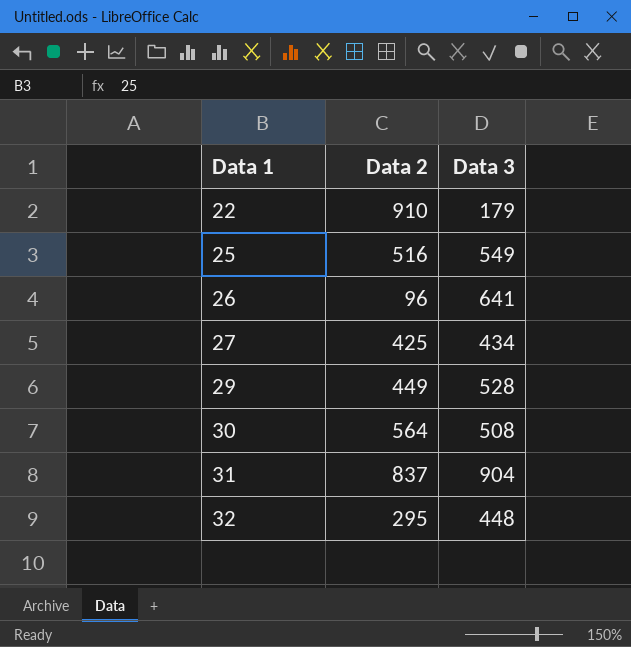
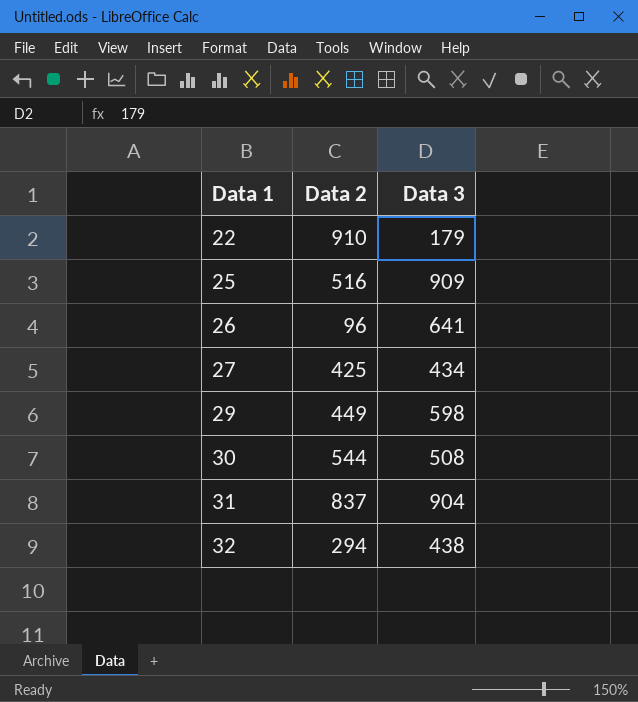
25 | Data 3: 549 -> 909
29 | Data 3: 528 -> 598
30 | Data 2: 564 -> 544
32 | Data 2: 295 -> 294
32 | Data 3: 448 -> 438

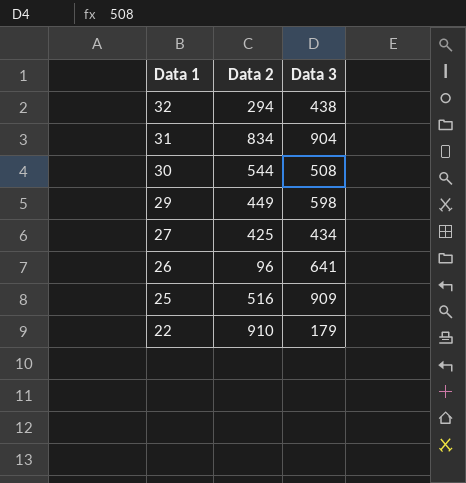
row order: Data 1 ascending -> Data 1 descending
31 | Data 2: 837 -> 834

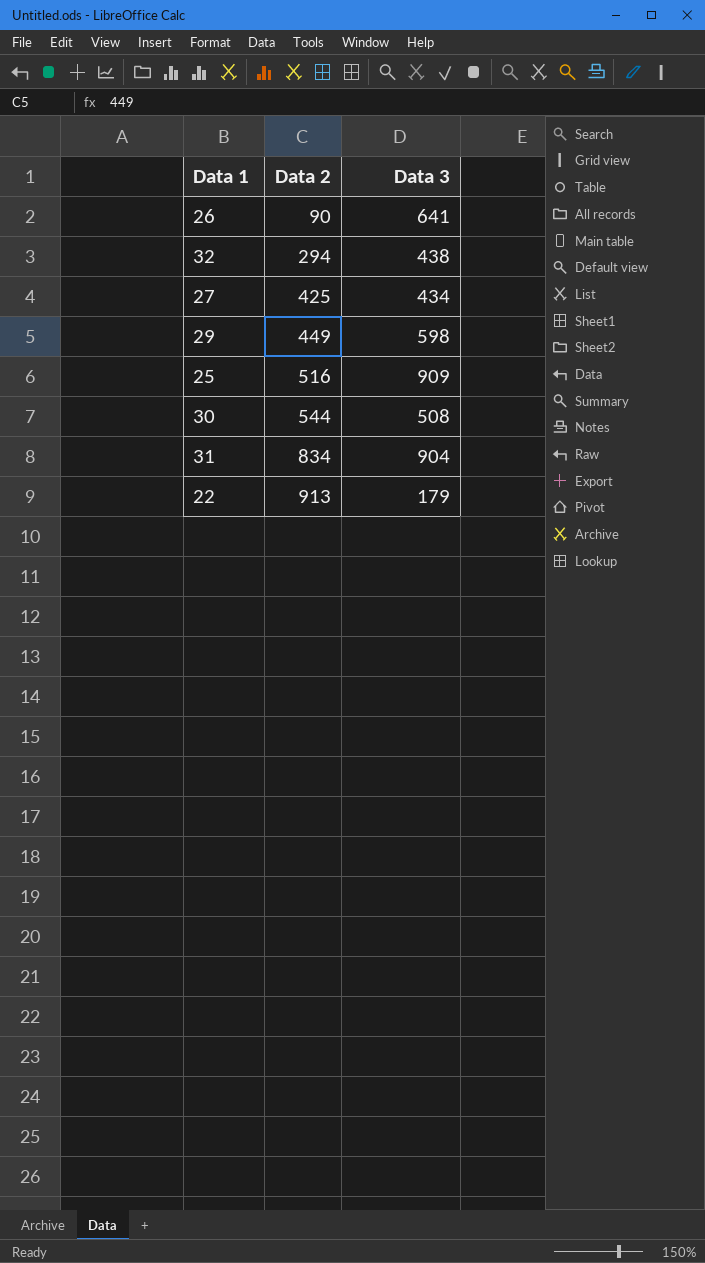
row order: Data 1 descending -> Data 2 ascending
26 | Data 2: 96 -> 90
22 | Data 2: 910 -> 913

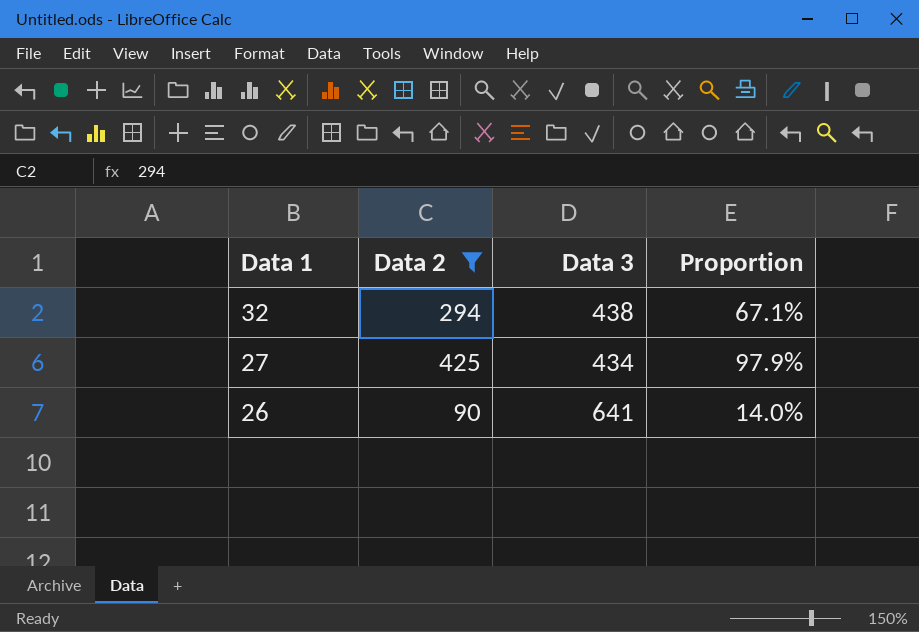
filter: none -> Data 2 <= 425
row order: Data 2 ascending -> Data 1 descending
column Proportion | formula: none -> [Data 2] / [Data 3]

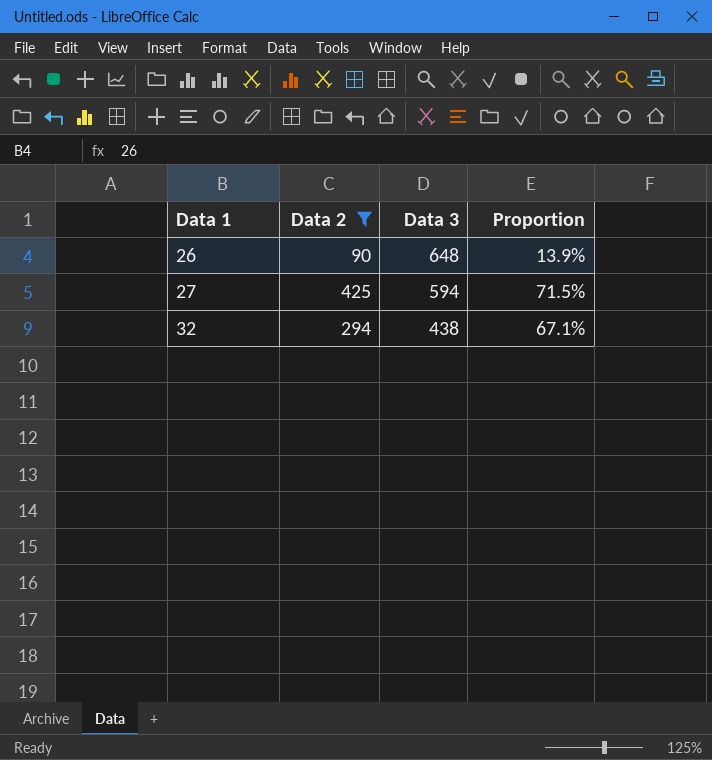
row order: Data 1 descending -> Data 1 ascending
26 | Data 3: 641 -> 648
26 | Proportion: 14.0% -> 13.9%
27 | Data 3: 434 -> 594
27 | Proportion: 97.9% -> 71.5%

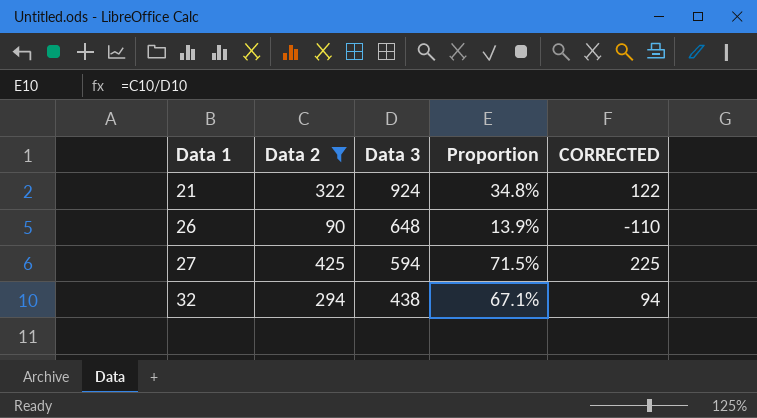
column CORRECTED | formula: none -> [Data 2] - 200
row 21: none -> 322 | 924 | 34.8% | 122

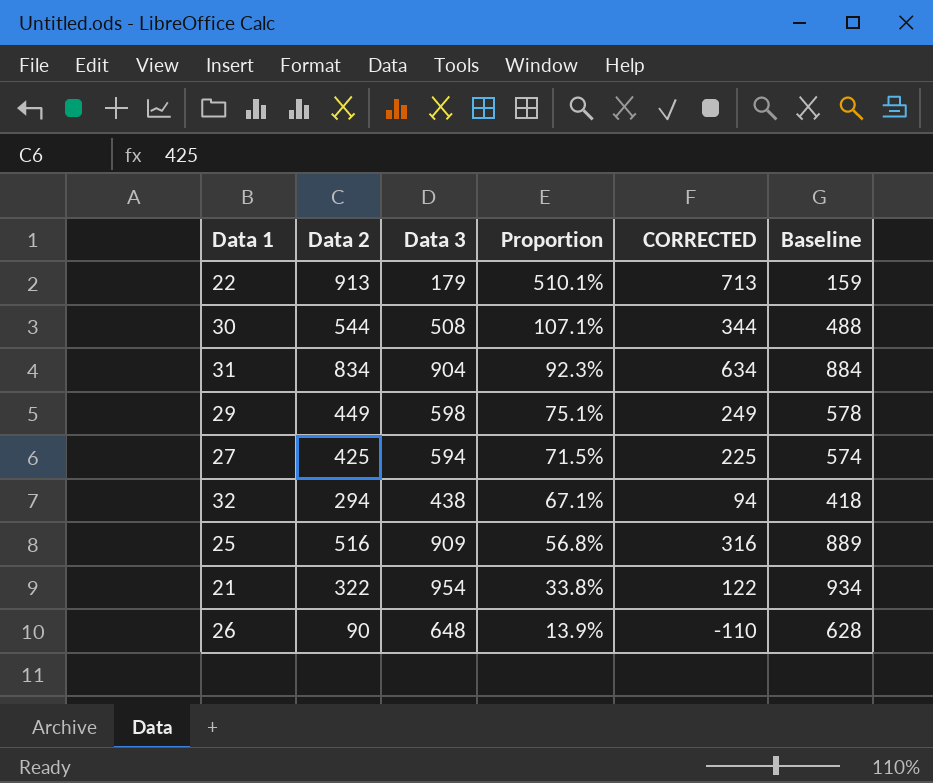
filter: Data 2 <= 425 -> none
row order: Data 1 ascending -> Proportion descending
column Baseline | formula: none -> [Data 3] - 20
21 | Data 3: 924 -> 954
21 | Proportion: 34.8% -> 33.8%

